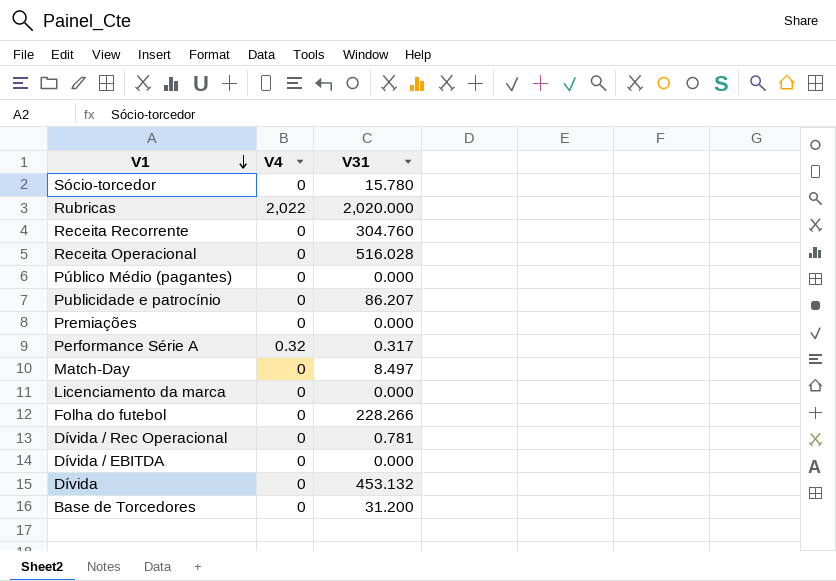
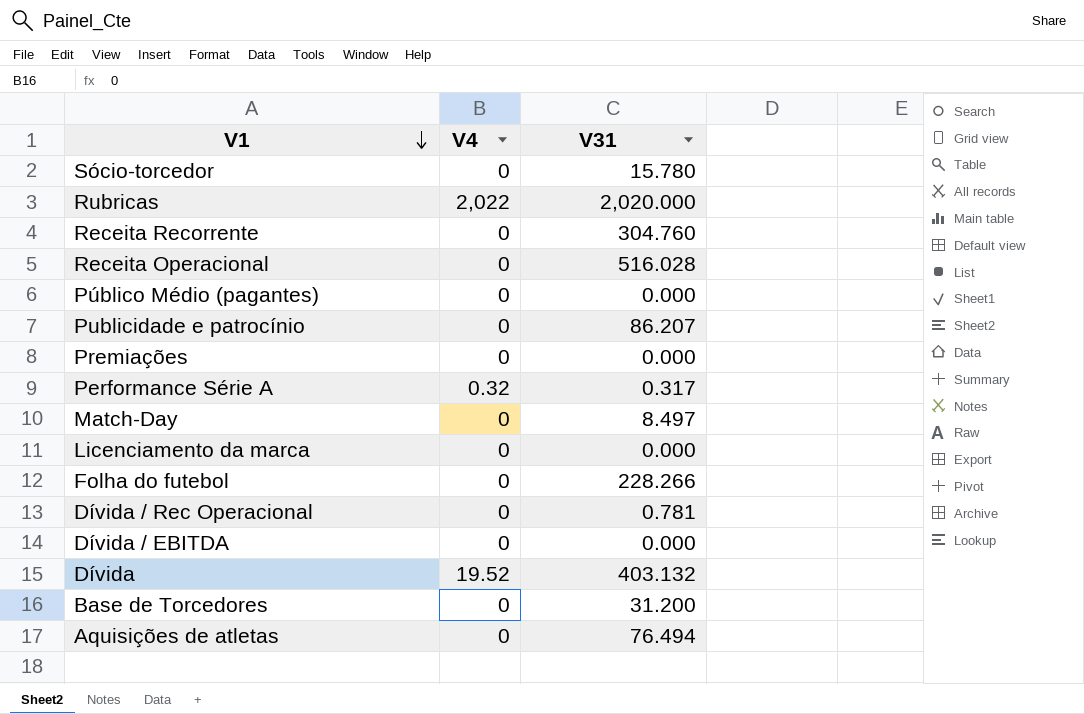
Dívida | V4: 0 -> 19.52
Dívida | V31: 453.132 -> 403.132
row Aquisições de atletas: none -> 0 | 76.494

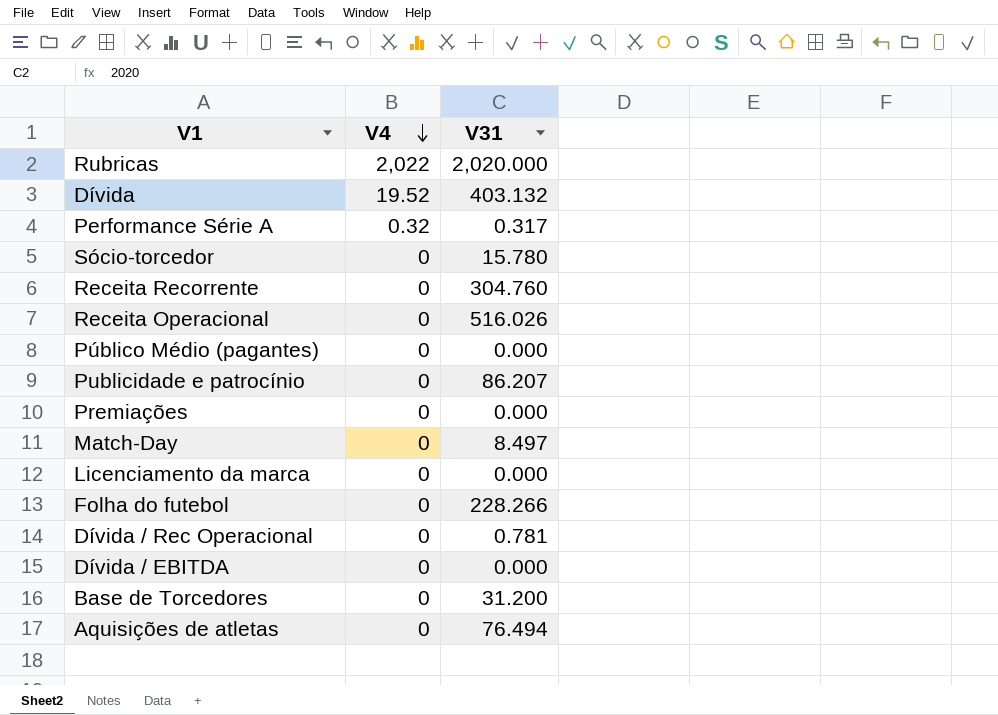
row order: V1 descending -> V4 descending
Receita Operacional | V31: 516.028 -> 516.026

